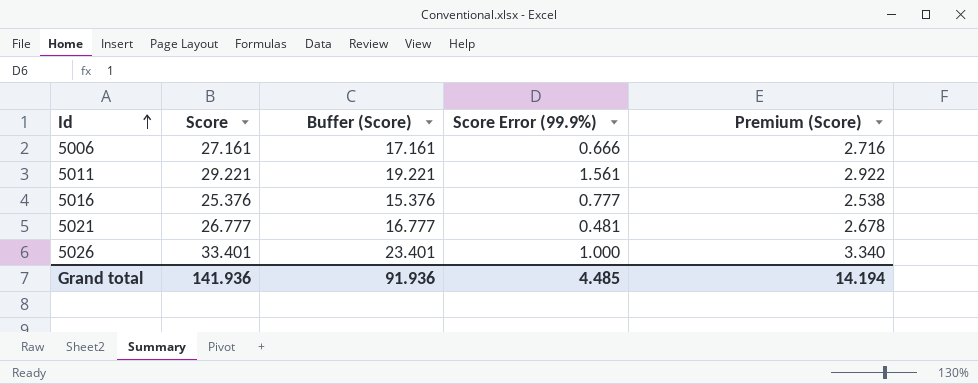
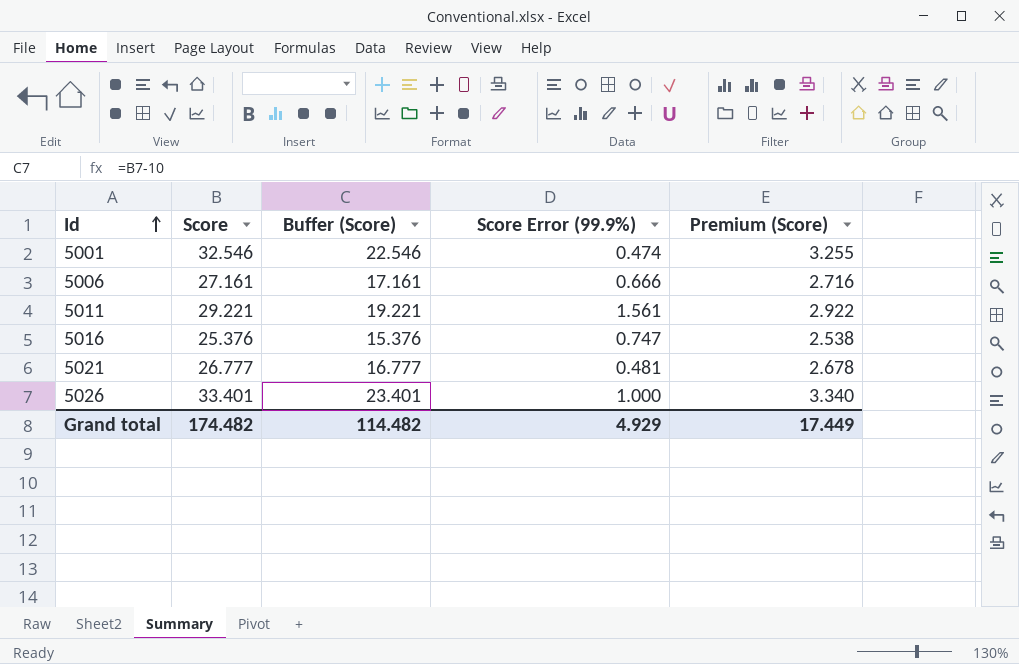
row 5001: none -> 32.546 | 22.546 | 0.474 | 3.255
5016 | Score Error (99.9%): 0.777 -> 0.747
Grand total | Score: 141.936 -> 174.482
Grand total | Buffer (Score): 91.936 -> 114.482
Grand total | Score Error (99.9%): 4.485 -> 4.929
Grand total | Premium (Score): 14.194 -> 17.449

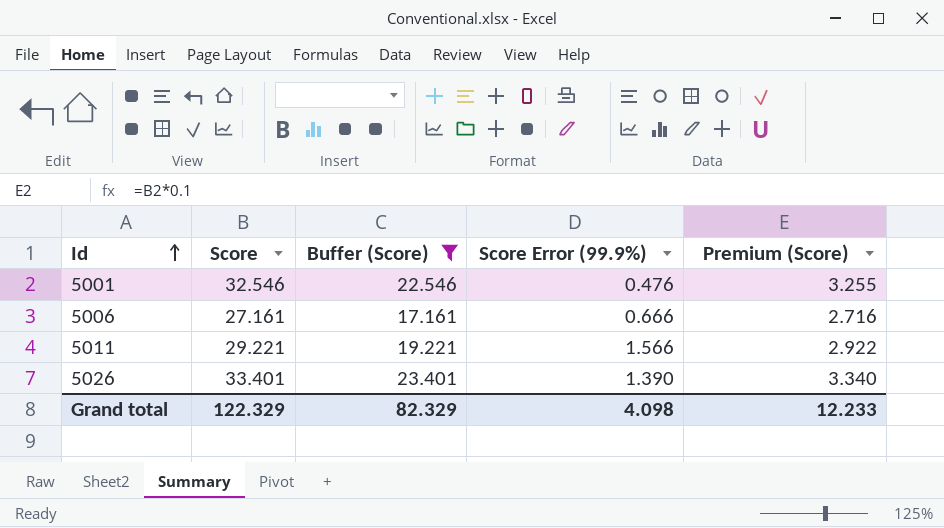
filter: none -> Buffer (Score) >= 17.161
5001 | Score Error (99.9%): 0.474 -> 0.476
5011 | Score Error (99.9%): 1.561 -> 1.566
5026 | Score Error (99.9%): 1.000 -> 1.390
Grand total | Score: 174.482 -> 122.329
Grand total | Buffer (Score): 114.482 -> 82.329
Grand total | Score Error (99.9%): 4.929 -> 4.098
Grand total | Premium (Score): 17.449 -> 12.233

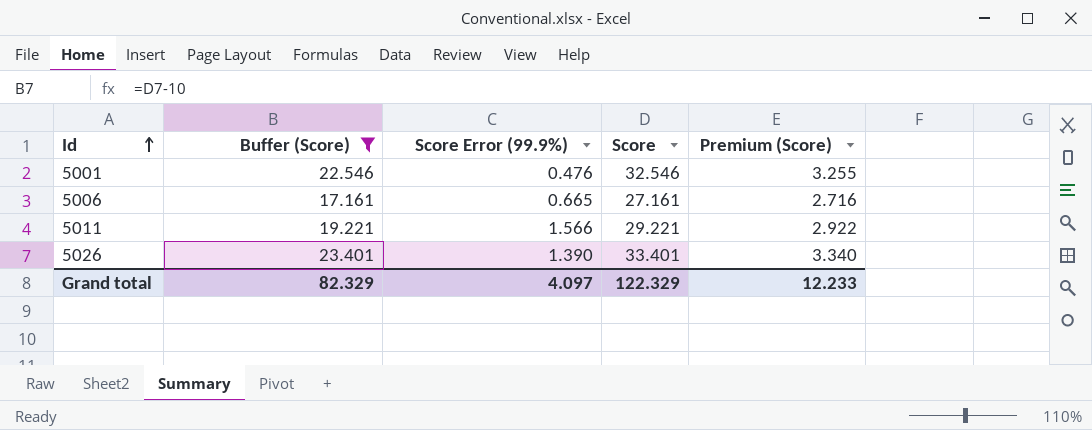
column Score | position: 2 -> 4
5006 | Score Error (99.9%): 0.666 -> 0.665
Grand total | Score Error (99.9%): 4.098 -> 4.097

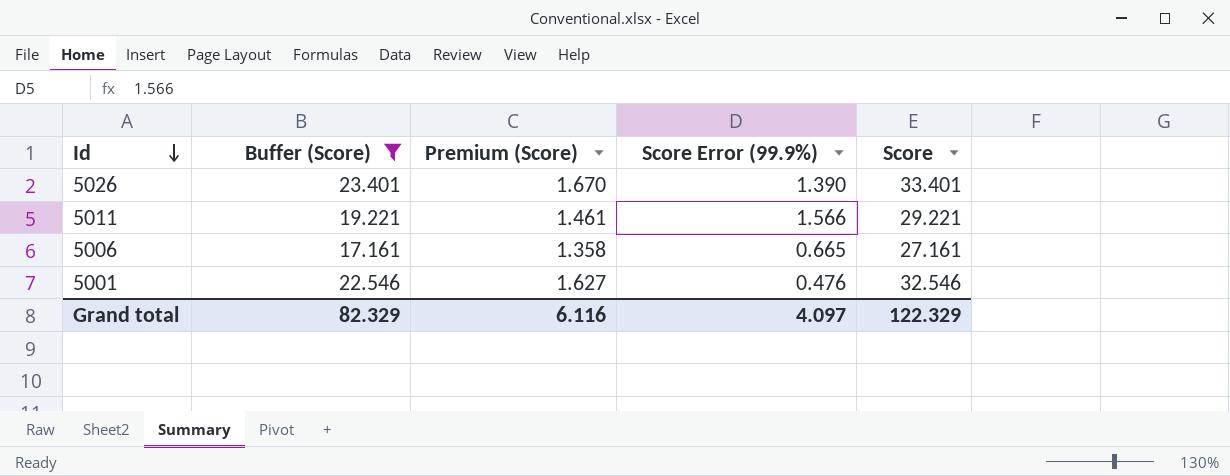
row order: Id ascending -> Id descending
column Premium (Score) | formula: [Score] * 0.1 -> [Score] * 0.05
column Premium (Score) | position: 5 -> 3
Grand total | Premium (Score): 12.233 -> 6.116

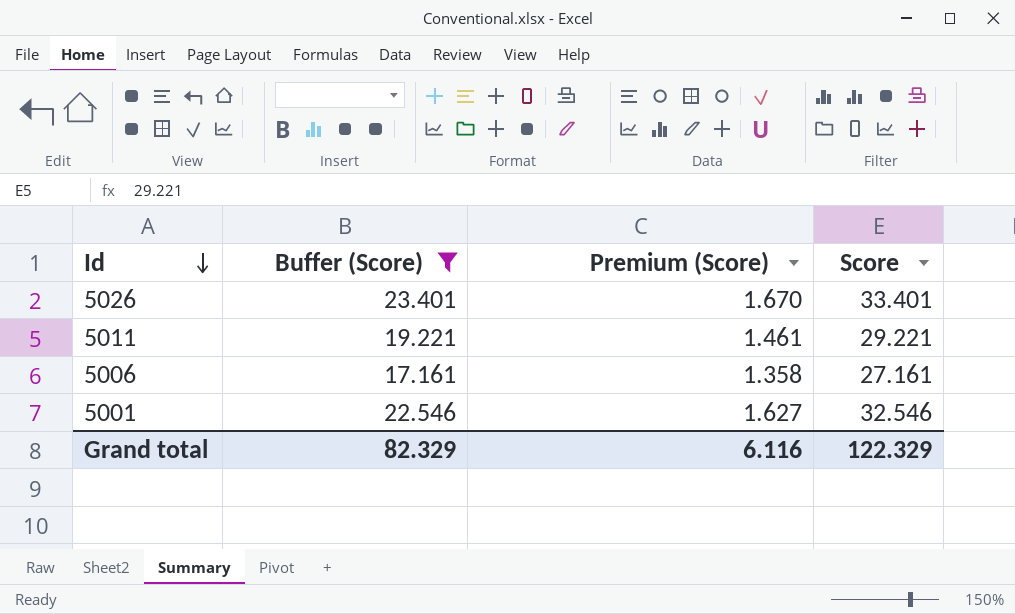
column Score Error (99.9%) | position: 4 -> none

